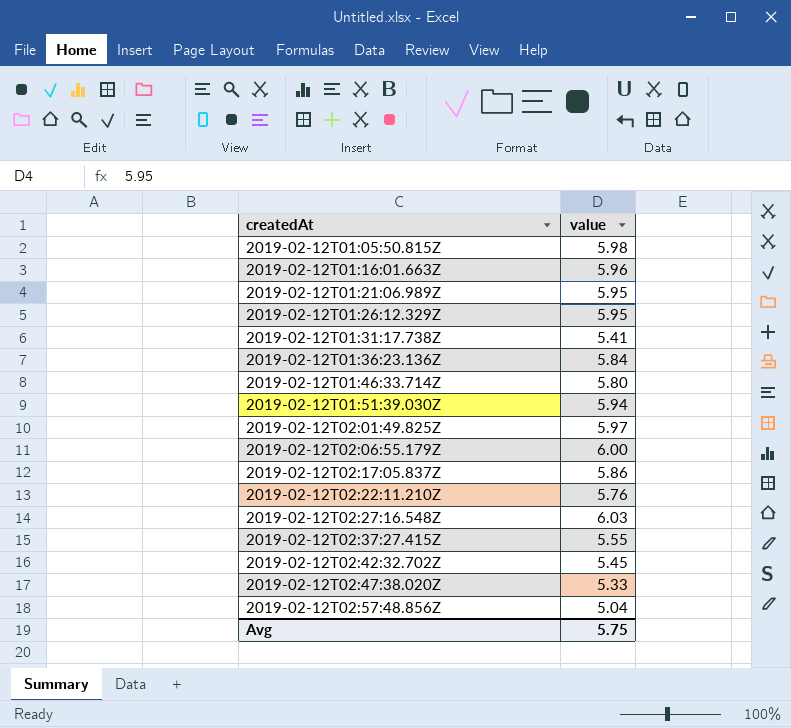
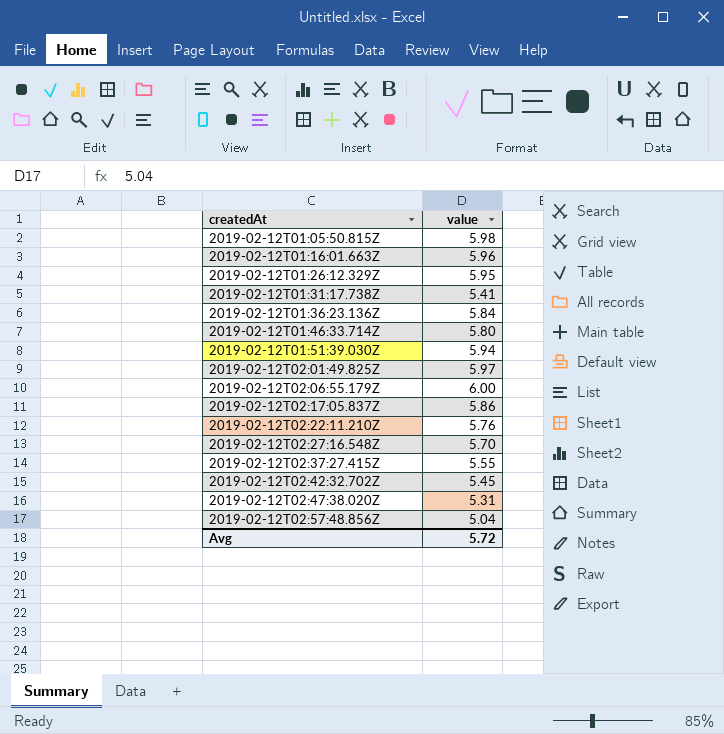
row 2019-02-12T01:21:06.989Z: 5.95 -> none
2019-02-12T02:27:16.548Z | value: 6.03 -> 5.70
2019-02-12T02:47:38.020Z | value: 5.33 -> 5.31
Avg | value: 5.75 -> 5.72

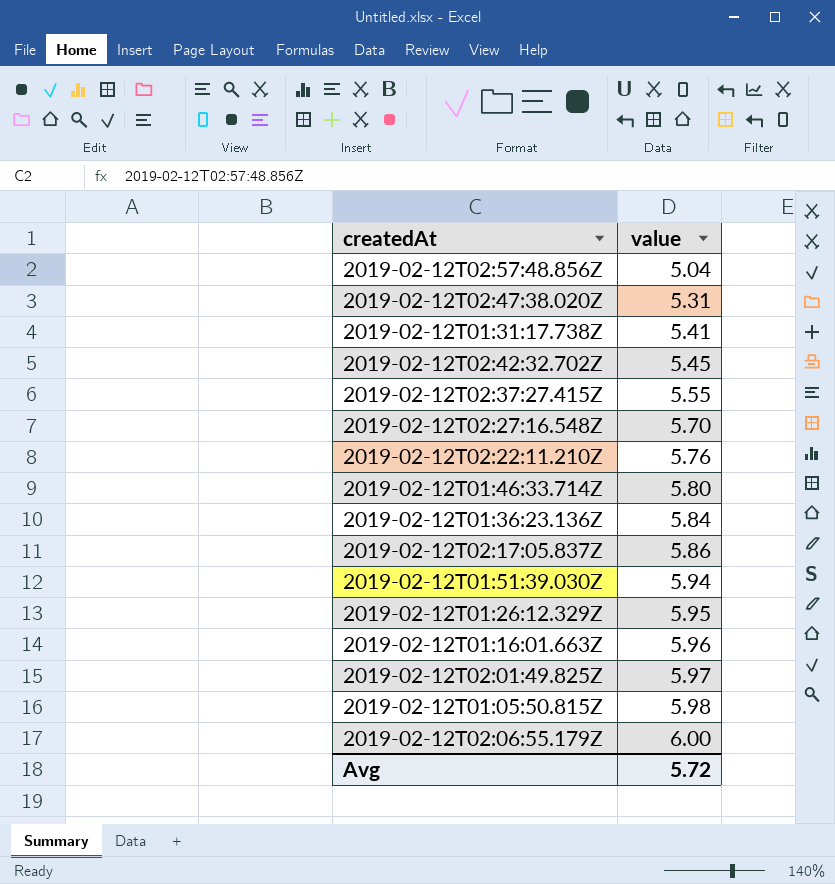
row order: createdAt ascending -> value ascending

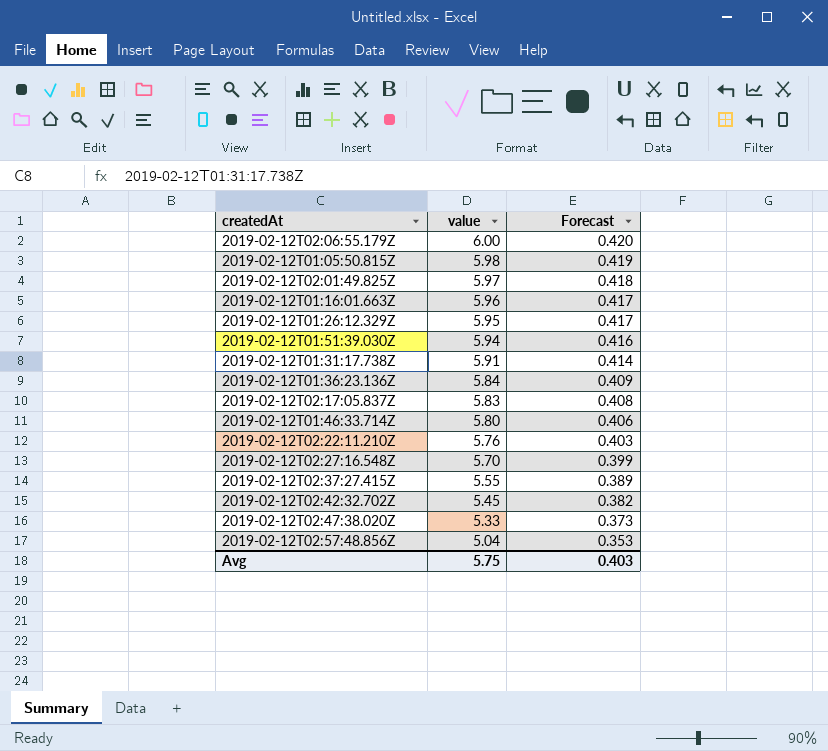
row order: value ascending -> value descending
column Forecast | formula: none -> [value] * 0.07
2019-02-12T01:31:17.738Z | value: 5.41 -> 5.91
2019-02-12T02:17:05.837Z | value: 5.86 -> 5.83
2019-02-12T02:47:38.020Z | value: 5.31 -> 5.33
Avg | value: 5.72 -> 5.75

